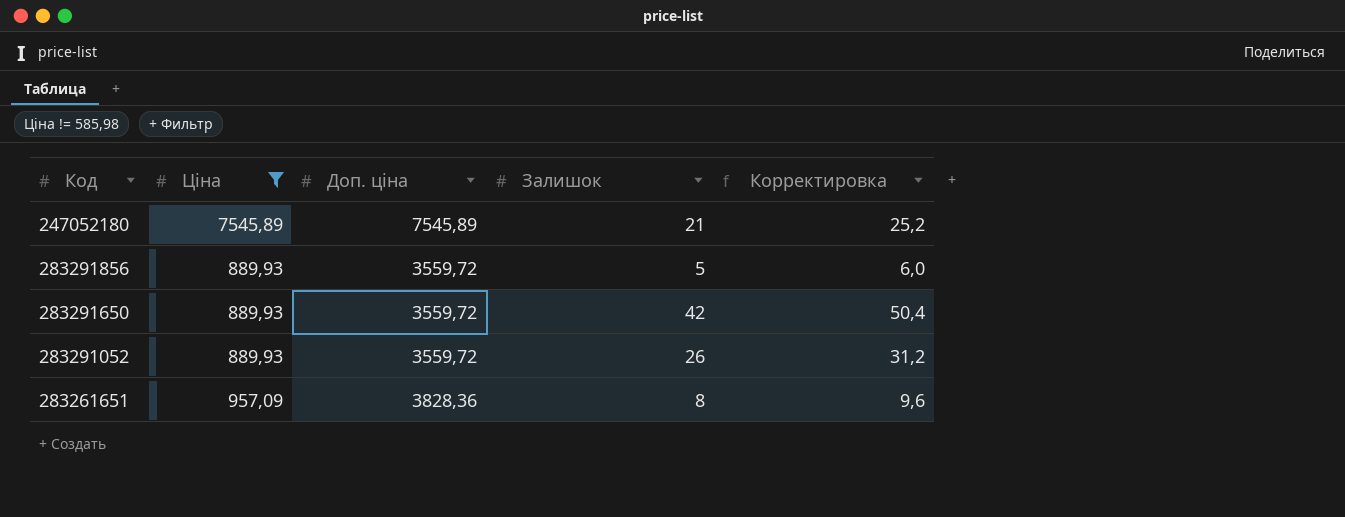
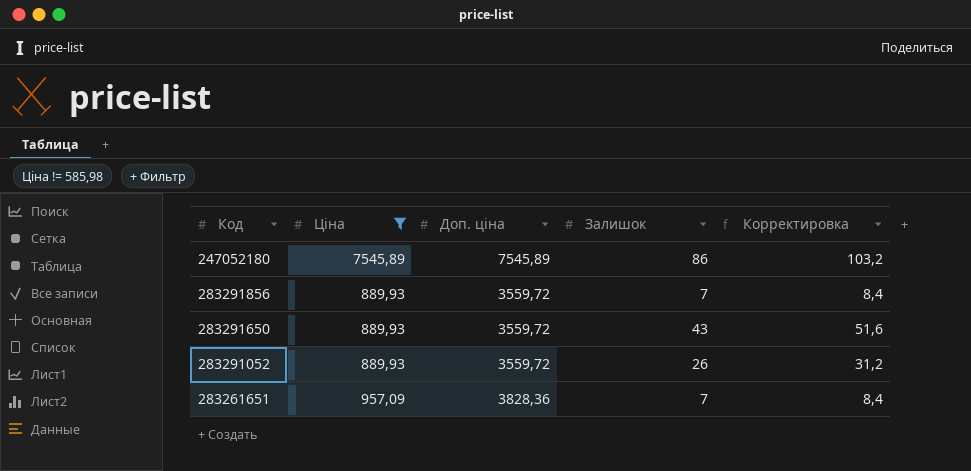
247052180 | Залишок: 21 -> 86
247052180 | Корректировка: 25,2 -> 103,2
283291856 | Залишок: 5 -> 7
283291856 | Корректировка: 6,0 -> 8,4
283291650 | Залишок: 42 -> 43
283291650 | Корректировка: 50,4 -> 51,6
283261651 | Залишок: 8 -> 7
283261651 | Корректировка: 9,6 -> 8,4

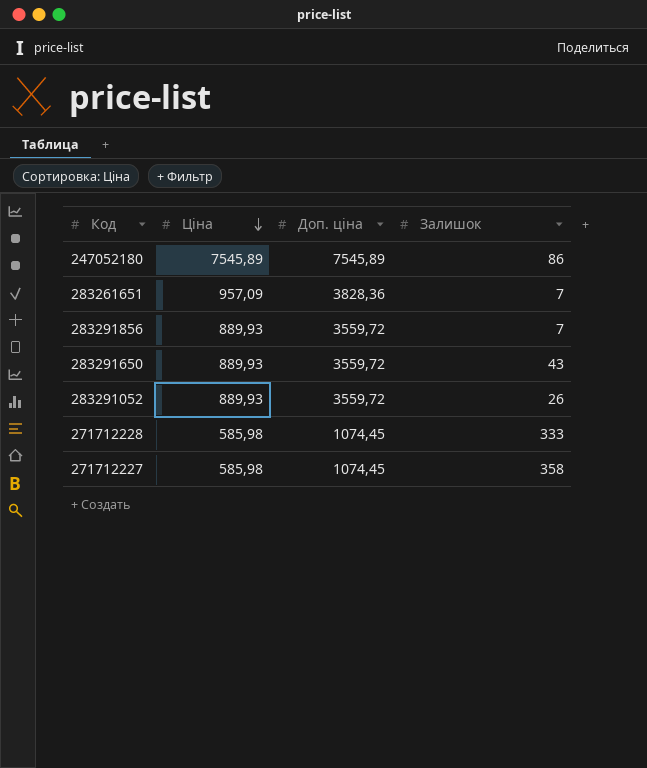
filter: Ціна != 585,98 -> none
row order: none -> Ціна descending
column Корректировка | formula: [Залишок] * 1,2 -> none

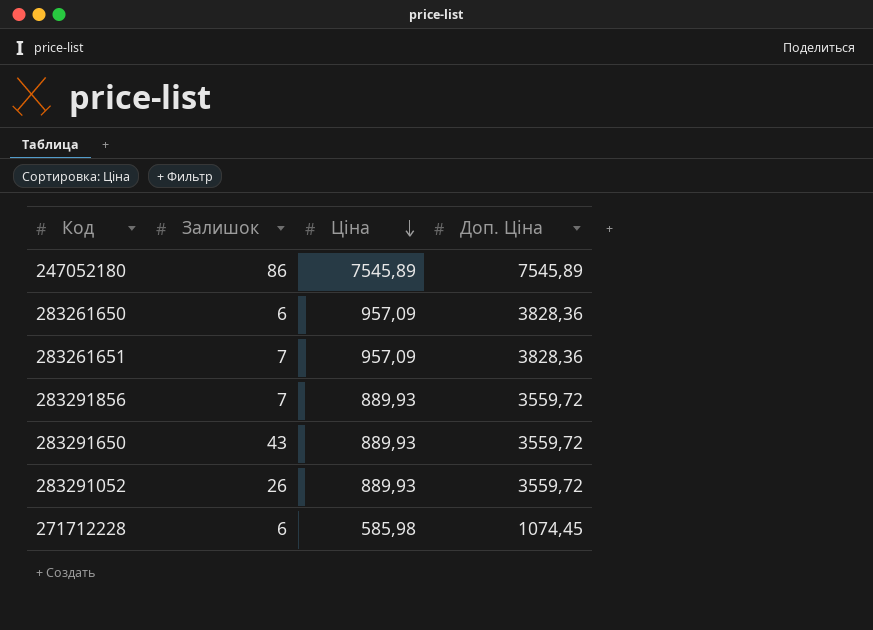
column Залишок | position: 4 -> 2
column name: Доп. ціна -> Доп. Ціна
row 271712227: 585,98 | 1074,45 | 358 -> none
row 283261650: none -> 6 | 957,09 | 3828,36
271712228 | Залишок: 333 -> 6

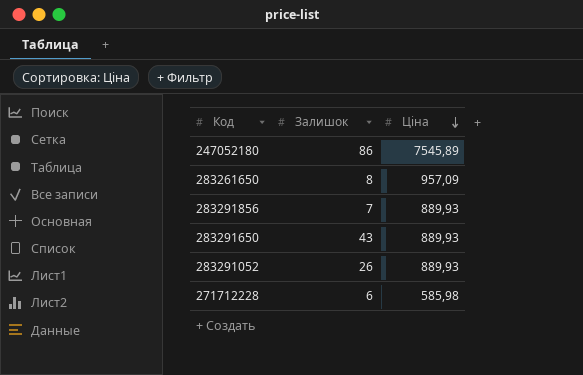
column Доп. Ціна | position: 4 -> none
row 283261651: 7 | 957,09 | 3828,36 -> none
283261650 | Залишок: 6 -> 8

